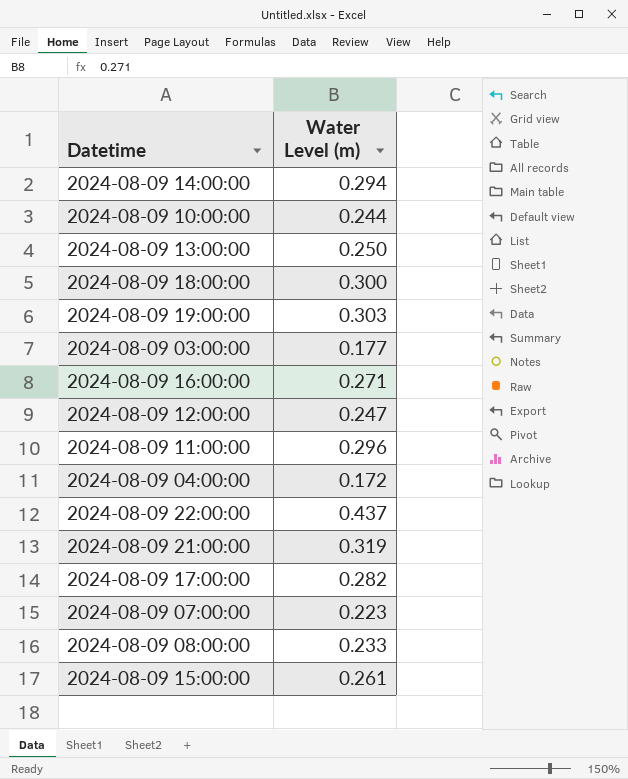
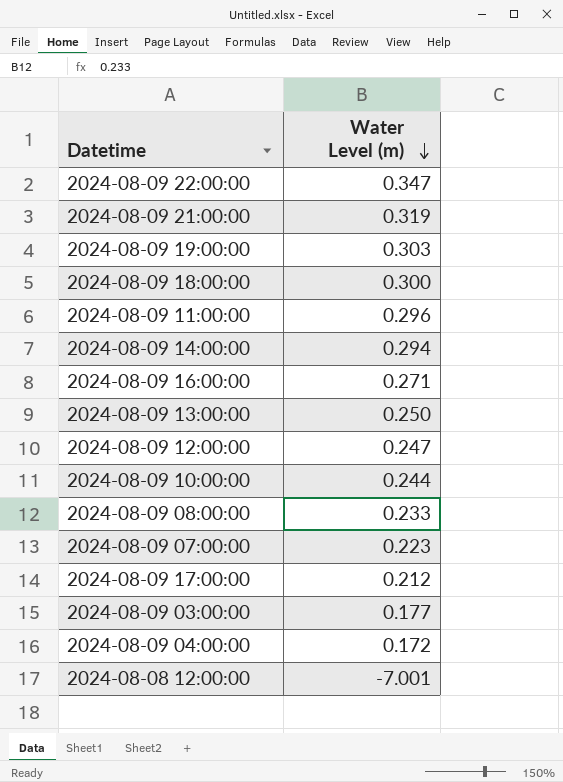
row order: none -> Water Level (m) descending
row 2024-08-09 15:00:00: 0.261 -> none
2024-08-09 22:00:00 | Water Level (m): 0.437 -> 0.347
2024-08-09 17:00:00 | Water Level (m): 0.282 -> 0.212
row 2024-08-08 12:00:00: none -> -7.001

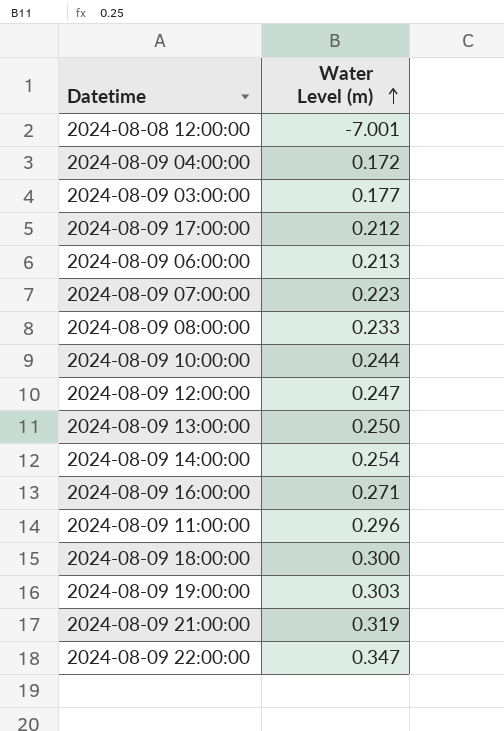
row order: Water Level (m) descending -> Water Level (m) ascending
row 2024-08-09 06:00:00: none -> 0.213
2024-08-09 14:00:00 | Water Level (m): 0.294 -> 0.254

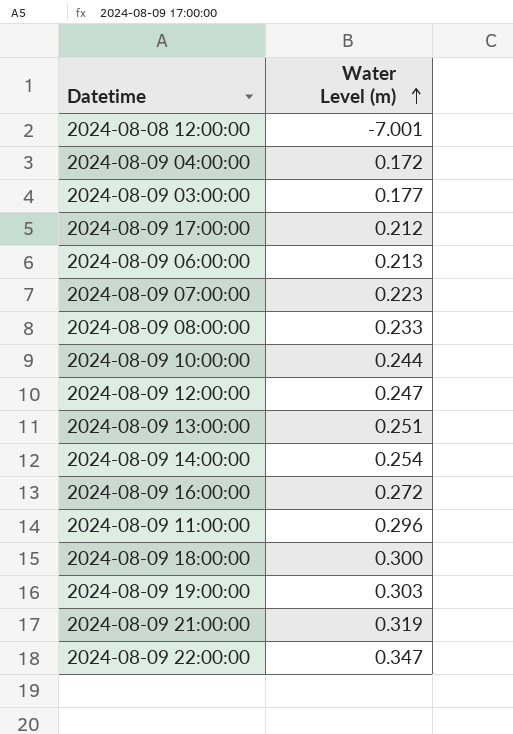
2024-08-09 13:00:00 | Water Level (m): 0.250 -> 0.251
2024-08-09 16:00:00 | Water Level (m): 0.271 -> 0.272

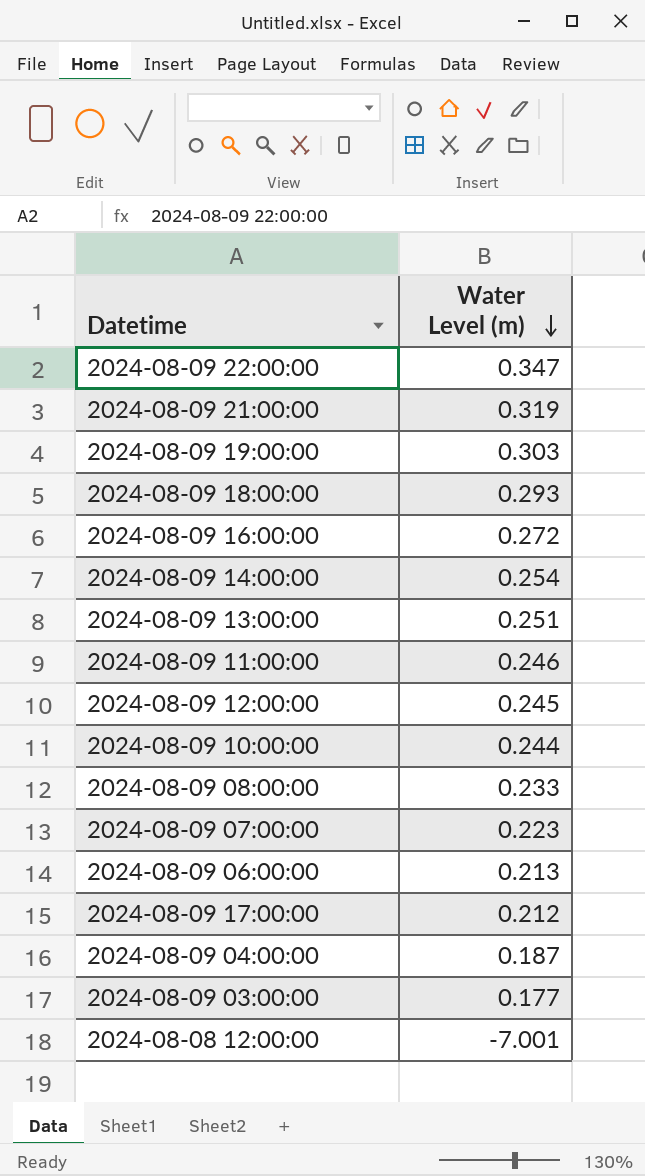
row order: Water Level (m) ascending -> Water Level (m) descending
2024-08-09 18:00:00 | Water Level (m): 0.300 -> 0.293
2024-08-09 11:00:00 | Water Level (m): 0.296 -> 0.246
2024-08-09 12:00:00 | Water Level (m): 0.247 -> 0.245
2024-08-09 04:00:00 | Water Level (m): 0.172 -> 0.187

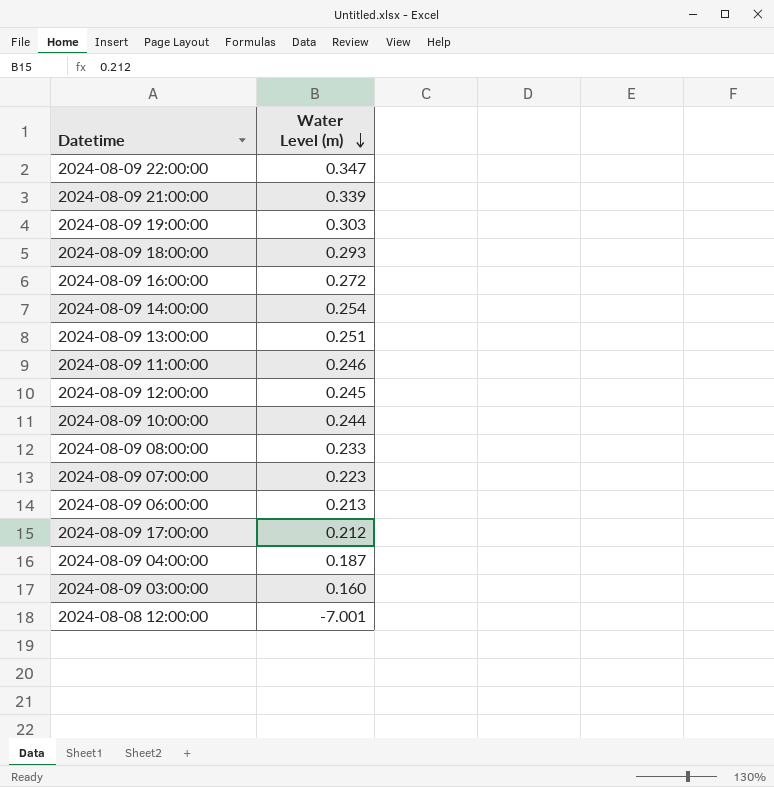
2024-08-09 21:00:00 | Water Level (m): 0.319 -> 0.339
2024-08-09 03:00:00 | Water Level (m): 0.177 -> 0.160

